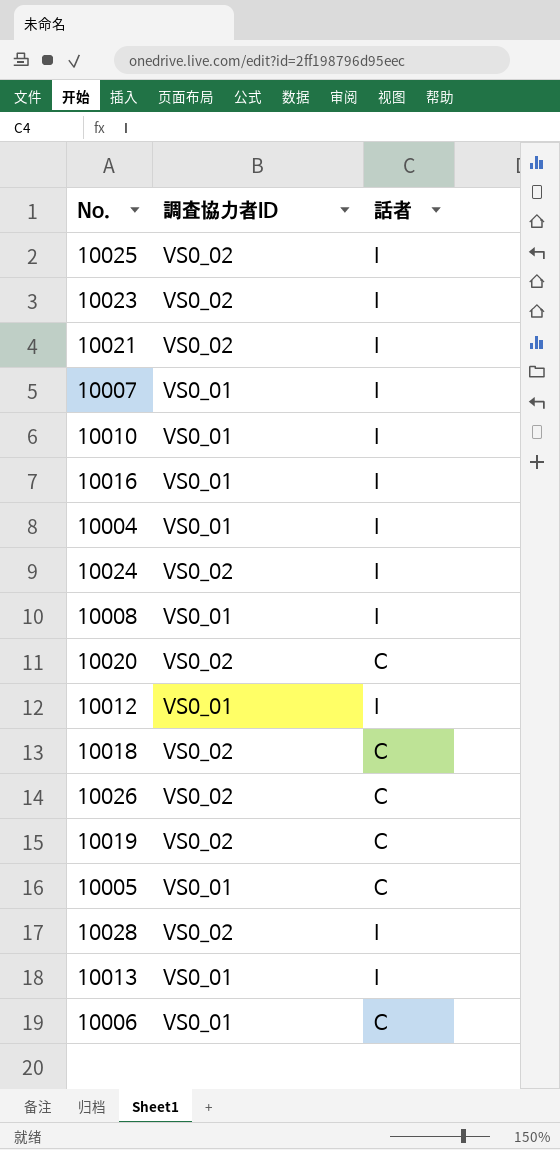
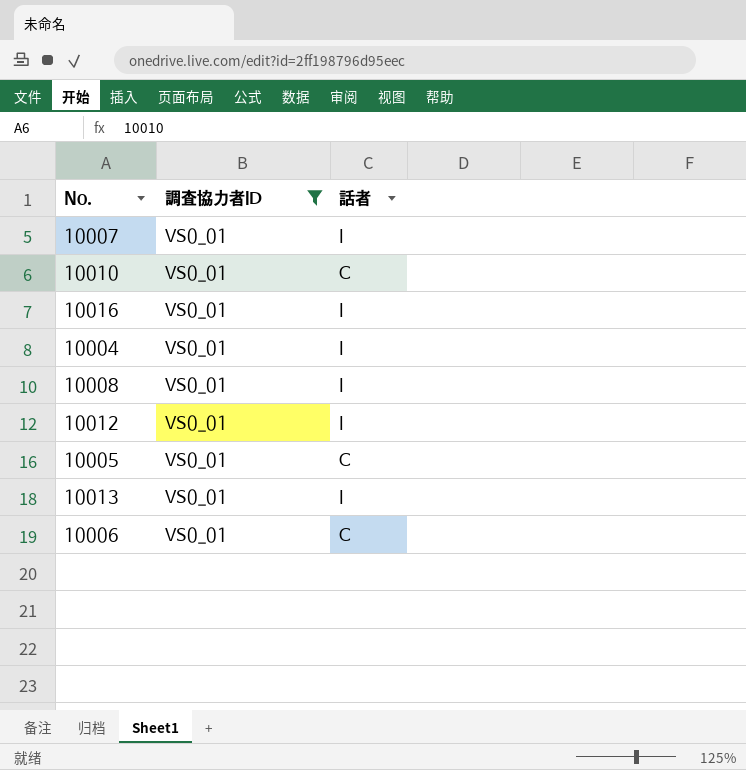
filter: none -> 調査協力者ID = VS0_01
10010 | 話者: I -> C

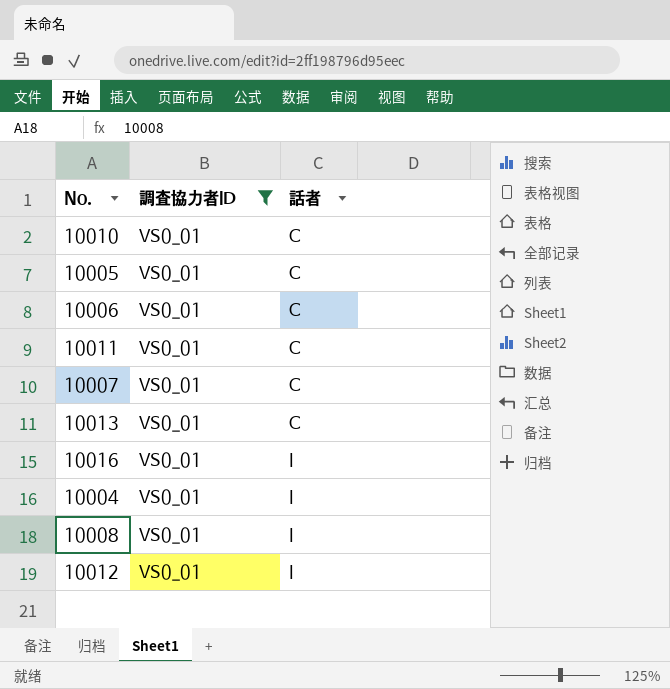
row order: none -> 話者 ascending
row 10011: none -> VS0_01 | C
10007 | 話者: I -> C
10013 | 話者: I -> C

